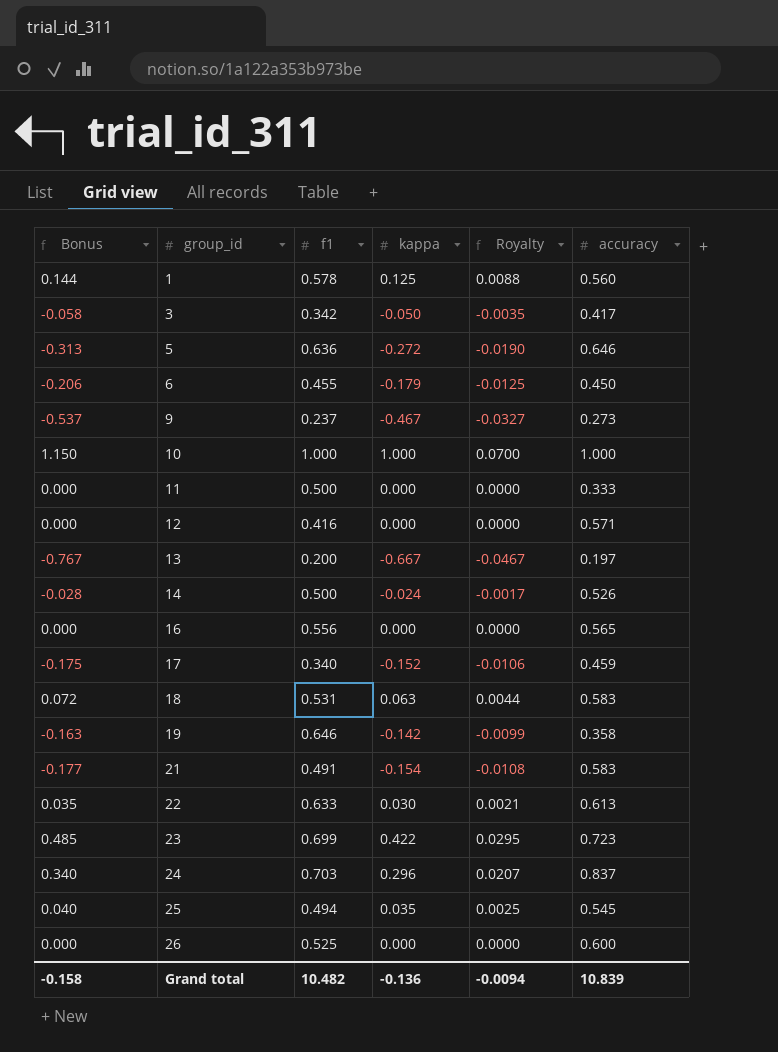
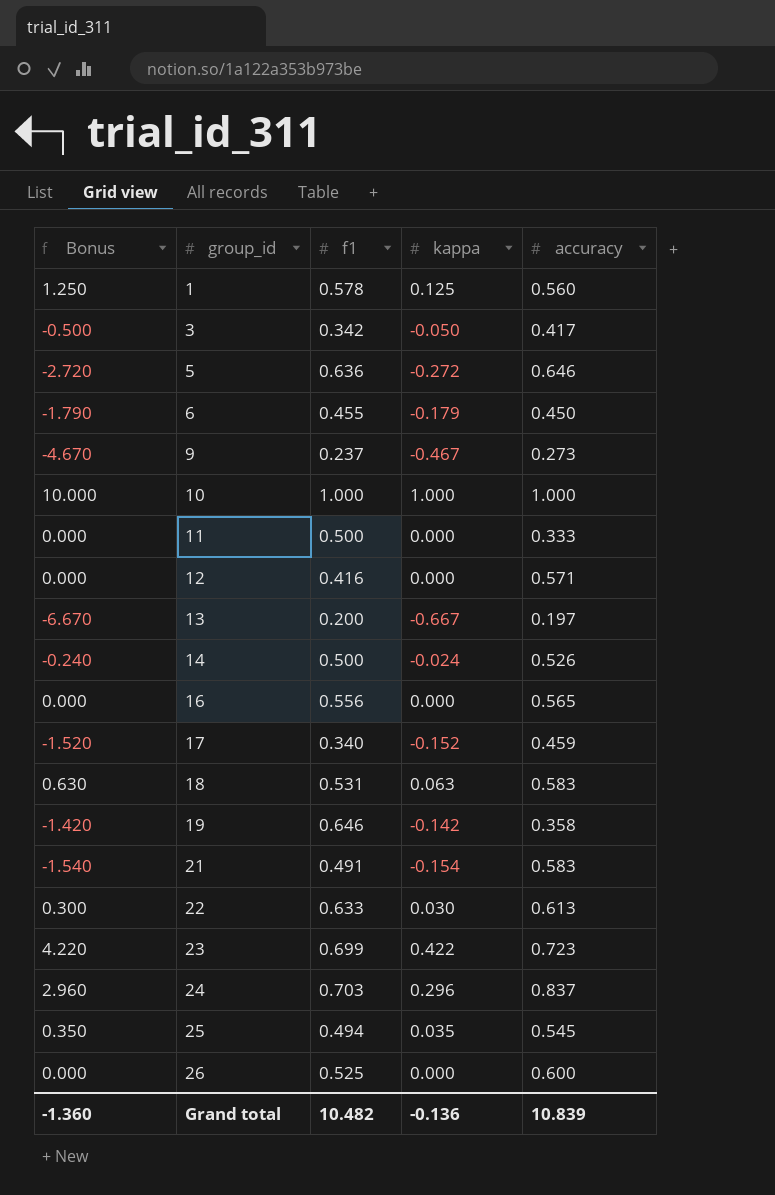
column Royalty | formula: [kappa] * 0.07 -> none
column Bonus | formula: [kappa] * 1.15 -> [kappa] * 10
Grand total | Bonus: -0.158 -> -1.360

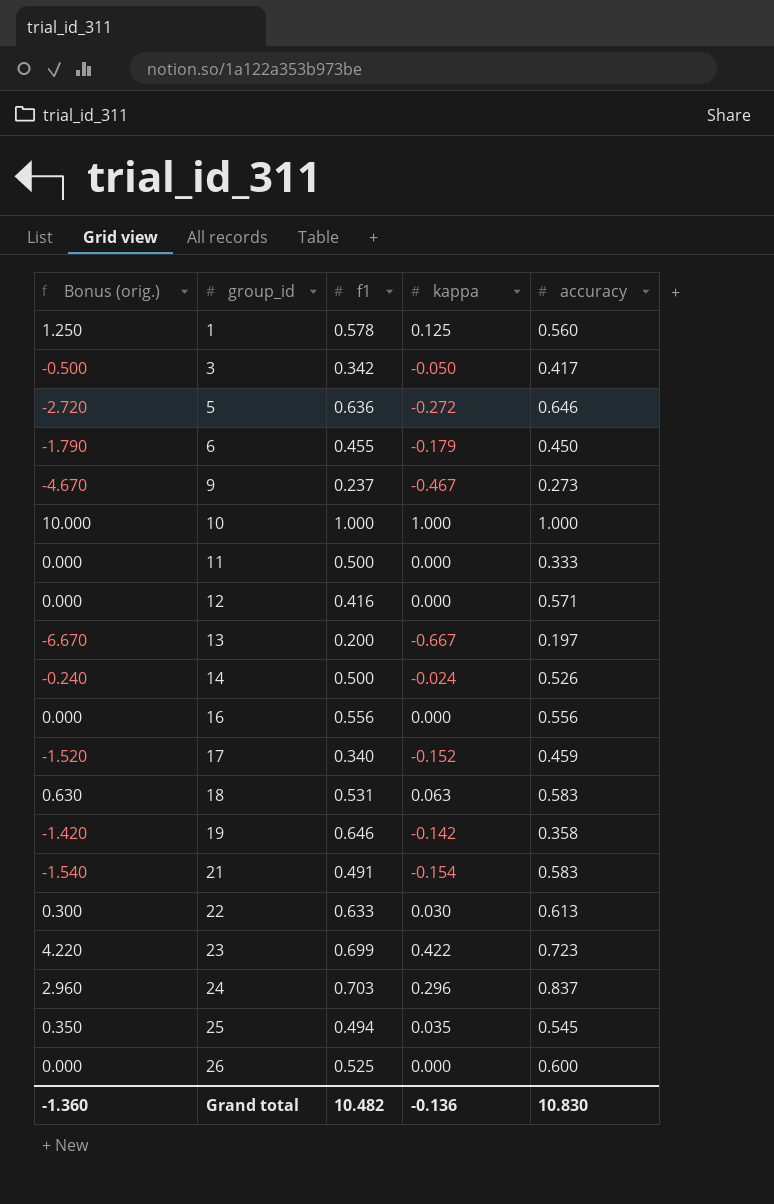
column name: Bonus -> Bonus (orig.)
16 | accuracy: 0.565 -> 0.556
Grand total | accuracy: 10.839 -> 10.830

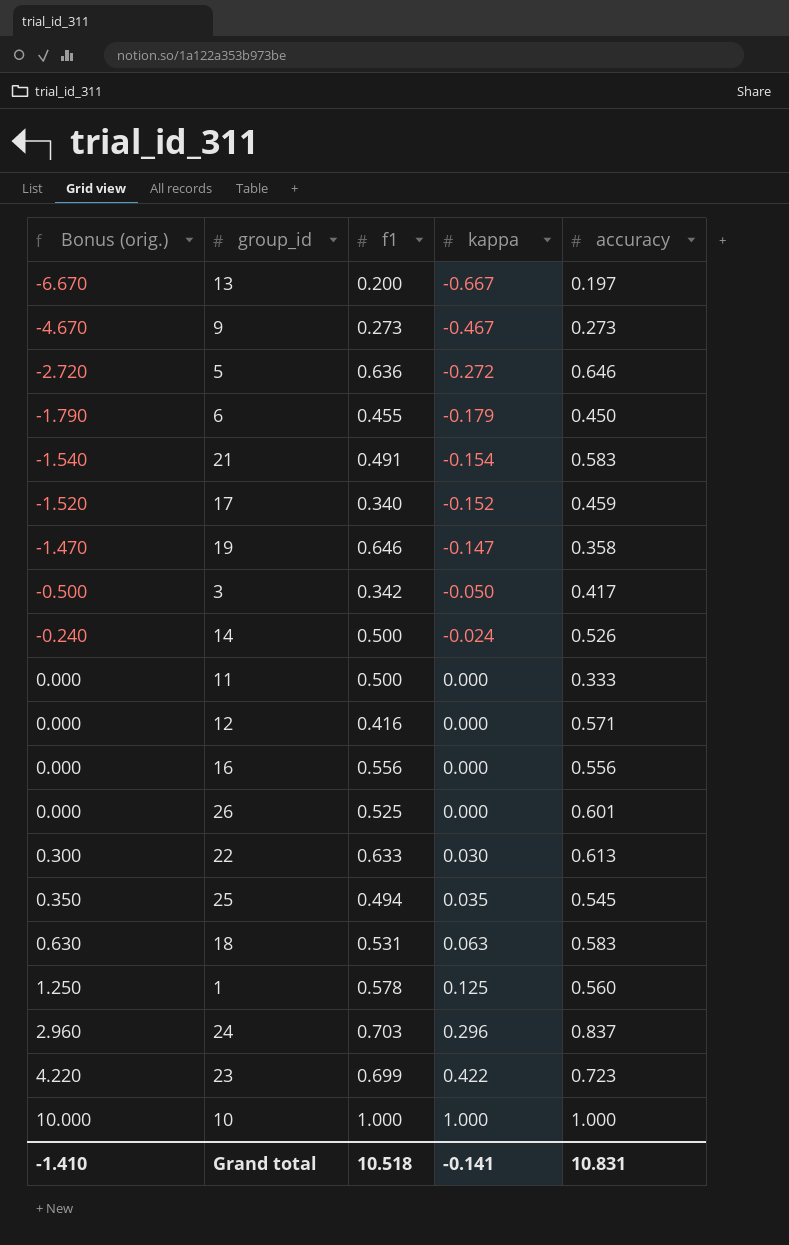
row order: group_id ascending -> Bonus (orig.) ascending
9 | f1: 0.237 -> 0.273
19 | Bonus (orig.): -1.420 -> -1.470
19 | kappa: -0.142 -> -0.147
26 | accuracy: 0.600 -> 0.601
Grand total | Bonus (orig.): -1.360 -> -1.410
Grand total | f1: 10.482 -> 10.518
Grand total | kappa: -0.136 -> -0.141
Grand total | accuracy: 10.830 -> 10.831

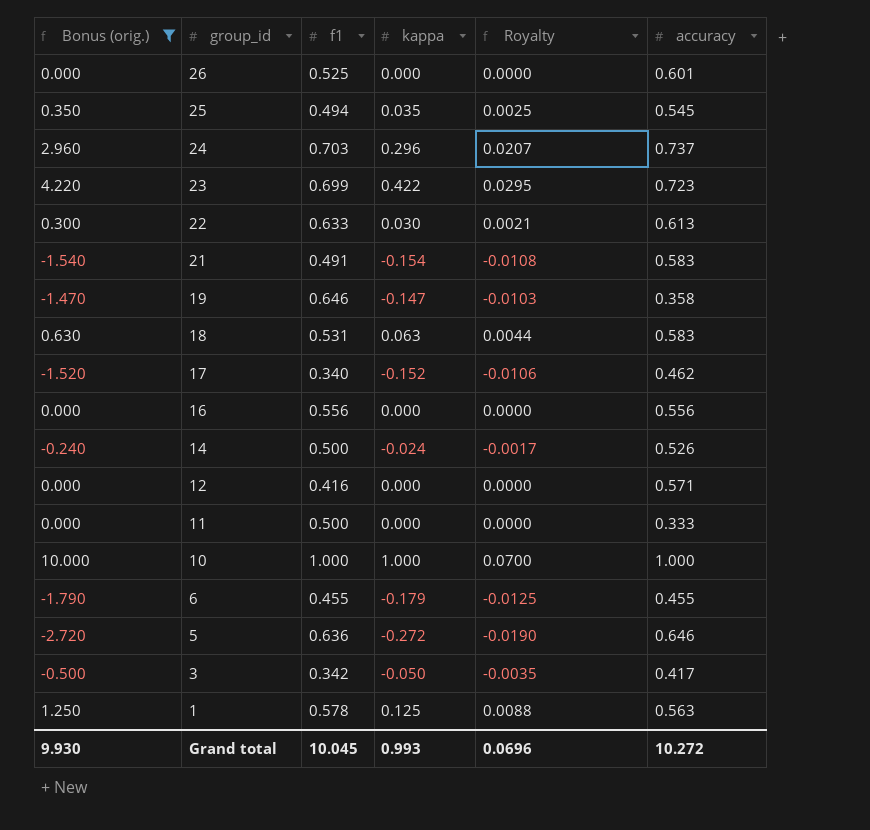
filter: none -> Bonus (orig.) >= -2.720
row order: Bonus (orig.) ascending -> group_id descending
column Royalty | formula: none -> [kappa] * 0.07
24 | accuracy: 0.837 -> 0.737
17 | accuracy: 0.459 -> 0.462
6 | accuracy: 0.450 -> 0.455
1 | accuracy: 0.560 -> 0.563
Grand total | Bonus (orig.): -1.410 -> 9.930
Grand total | f1: 10.518 -> 10.045
Grand total | kappa: -0.141 -> 0.993
Grand total | accuracy: 10.831 -> 10.272

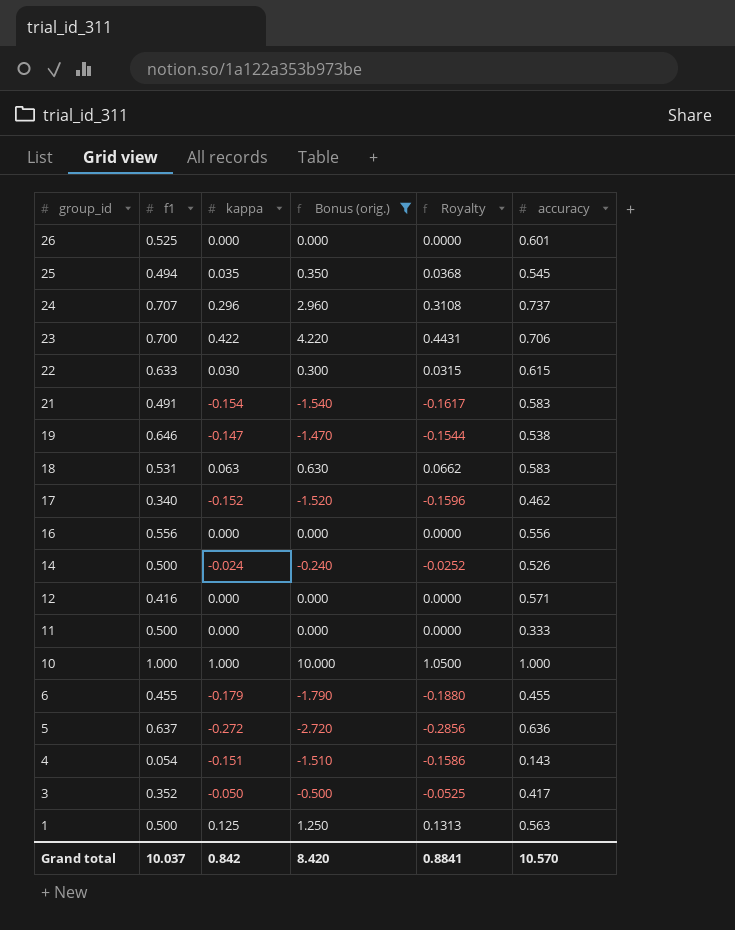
column Bonus (orig.) | position: 1 -> 4
column Royalty | formula: [kappa] * 0.07 -> [kappa] * 1.05
24 | f1: 0.703 -> 0.707
23 | f1: 0.699 -> 0.700
23 | accuracy: 0.723 -> 0.706
22 | accuracy: 0.613 -> 0.615
19 | accuracy: 0.358 -> 0.538
5 | f1: 0.636 -> 0.637
5 | accuracy: 0.646 -> 0.636
row 4: none -> 0.054 | -0.151 | -1.510 | -0.1586 | 0.143
3 | f1: 0.342 -> 0.352
1 | f1: 0.578 -> 0.500
Grand total | f1: 10.045 -> 10.037
Grand total | kappa: 0.993 -> 0.842
Grand total | Bonus (orig.): 9.930 -> 8.420
Grand total | Royalty: 0.0696 -> 0.8841
Grand total | accuracy: 10.272 -> 10.570

